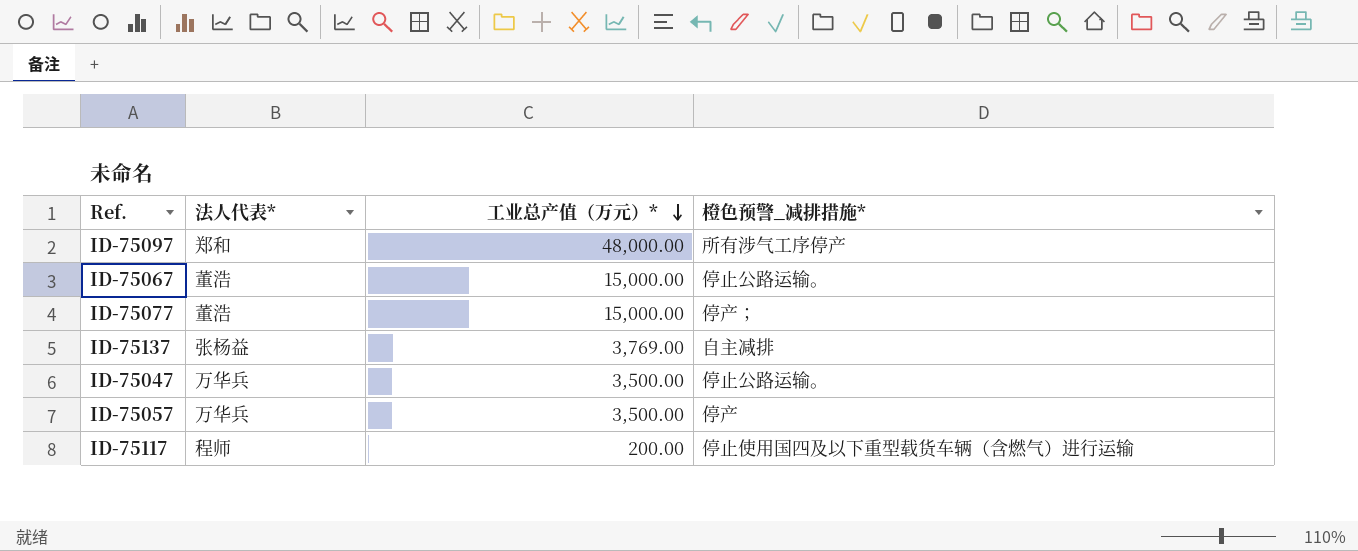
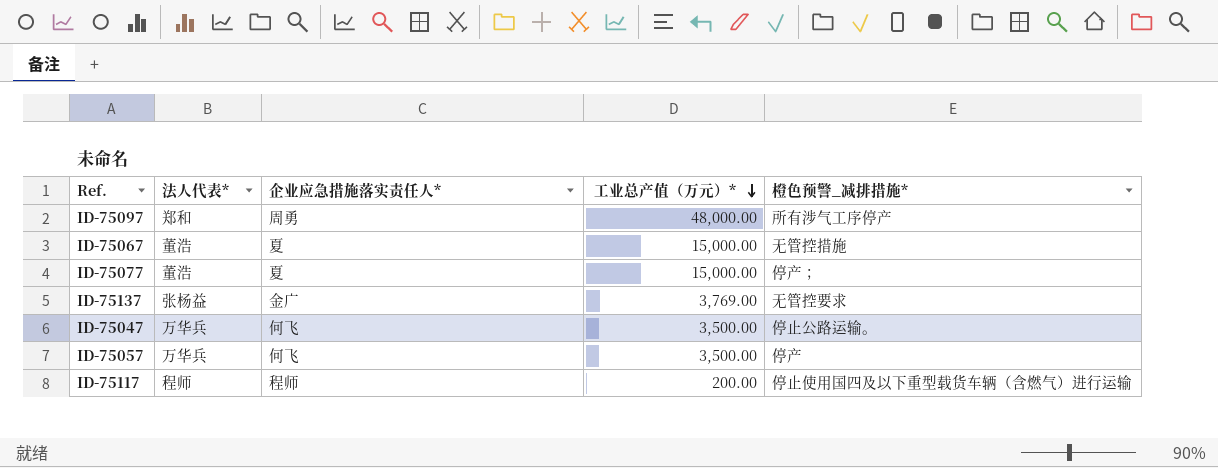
column 企业应急措施落实责任人* | position: none -> 3
ID-75067 | 橙色预警_减排措施*: 停止公路运输。 -> 无管控措施
ID-75137 | 橙色预警_减排措施*: 自主减排 -> 无管控要求

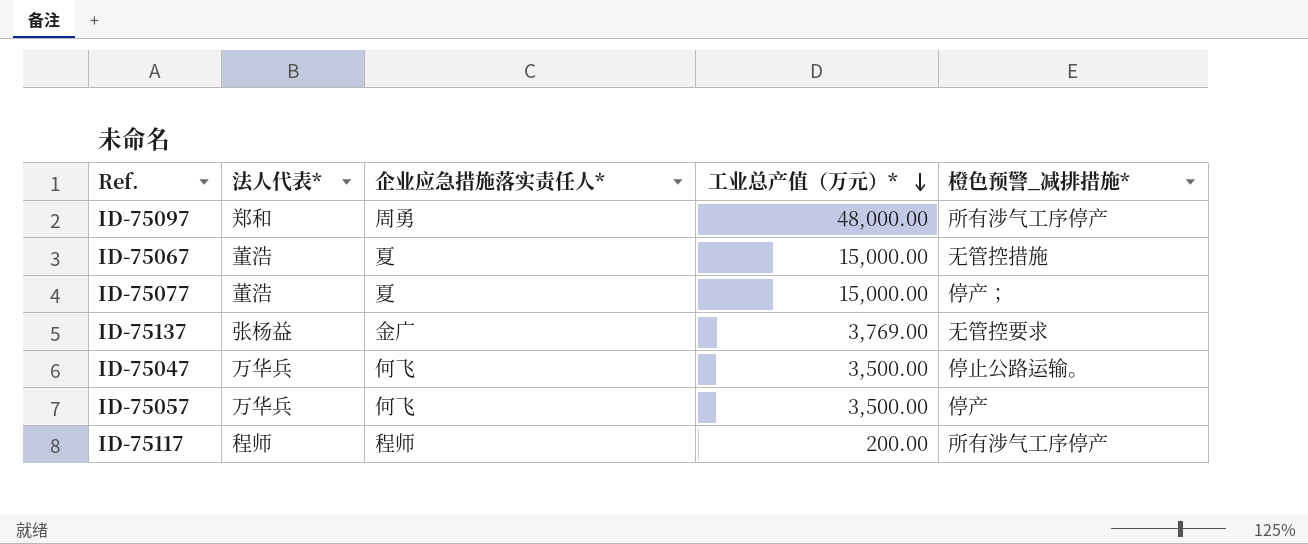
ID-75117 | 橙色预警_减排措施*: 停止使用国四及以下重型载货车辆（含燃气）进行运输 -> 所有涉气工序停产

